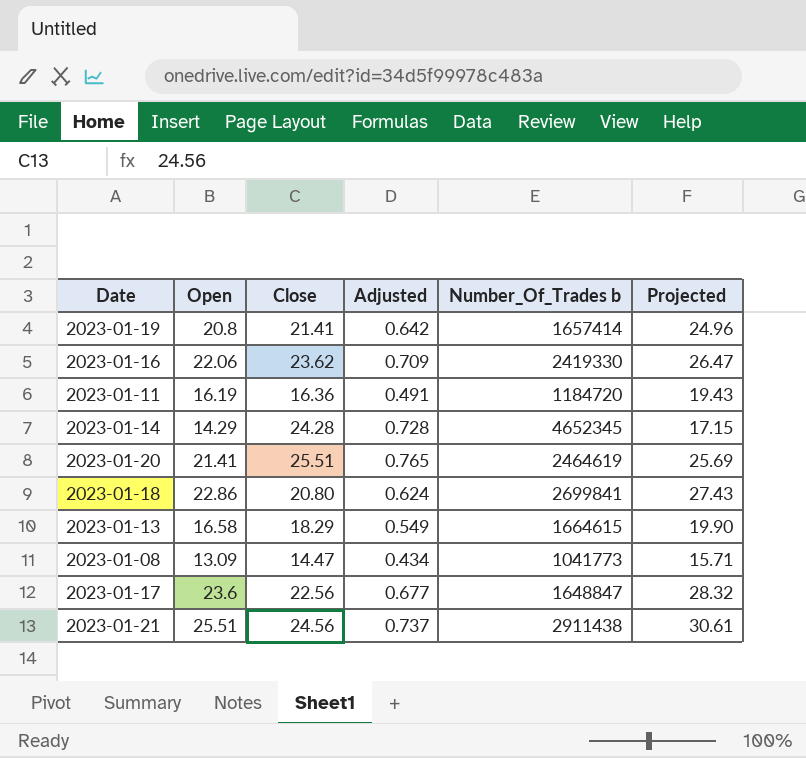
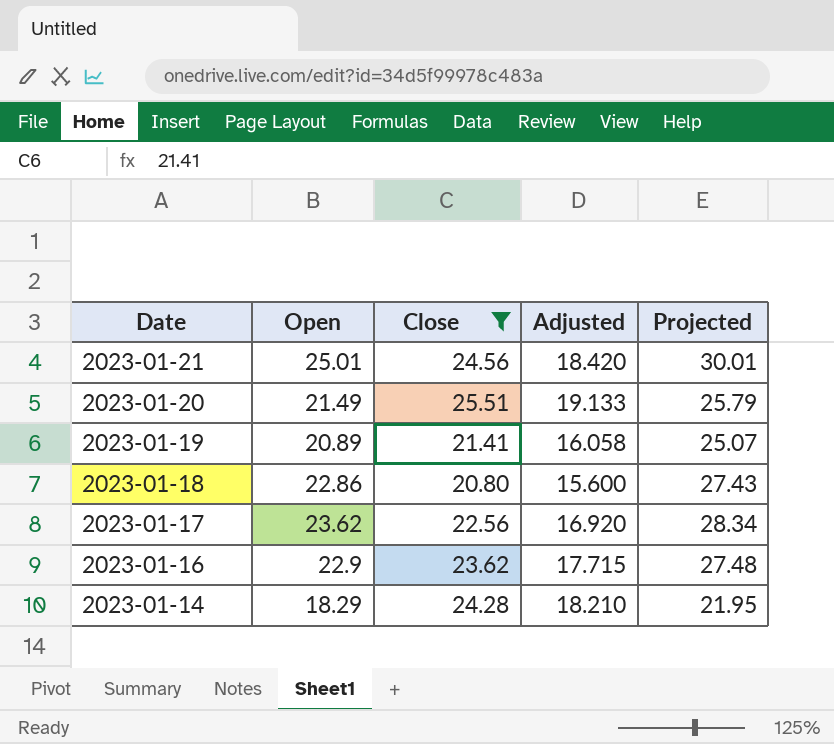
filter: none -> Close >= 20.80
row order: none -> Date descending
column Number_Of_Trades b | position: 5 -> none
column Adjusted | formula: [Close] * 0.03 -> [Close] * 0.75
2023-01-21 | Open: 25.51 -> 25.01
2023-01-21 | Projected: 30.61 -> 30.01
2023-01-20 | Open: 21.41 -> 21.49
2023-01-20 | Projected: 25.69 -> 25.79
2023-01-19 | Open: 20.8 -> 20.89
2023-01-19 | Projected: 24.96 -> 25.07
2023-01-17 | Open: 23.6 -> 23.62
2023-01-17 | Projected: 28.32 -> 28.34
2023-01-16 | Open: 22.06 -> 22.9
2023-01-16 | Projected: 26.47 -> 27.48
2023-01-14 | Open: 14.29 -> 18.29
2023-01-14 | Projected: 17.15 -> 21.95

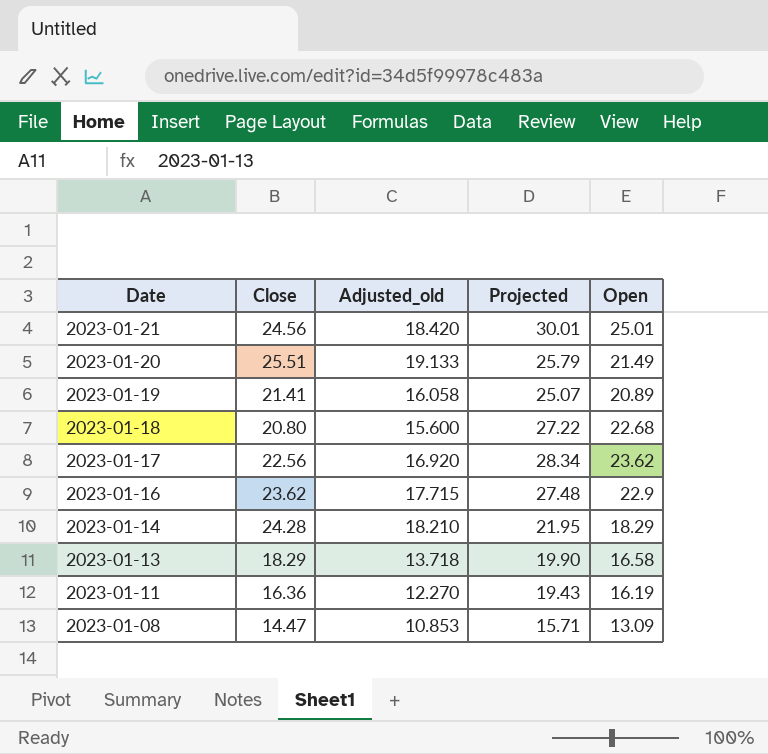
filter: Close >= 20.80 -> none
column name: Adjusted -> Adjusted_old
column Open | position: 2 -> 5
2023-01-18 | Projected: 27.43 -> 27.22
2023-01-18 | Open: 22.86 -> 22.68

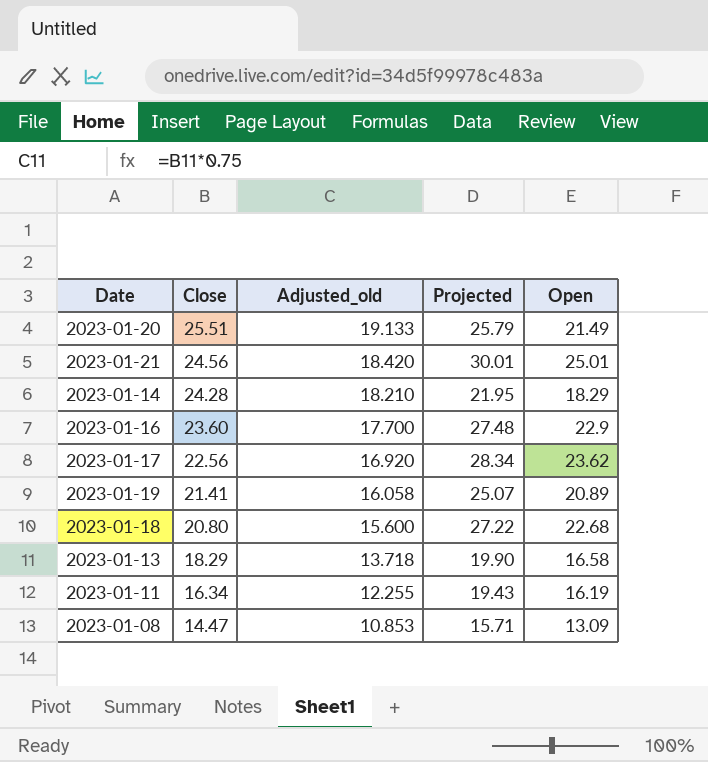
row order: Date descending -> Close descending
2023-01-16 | Close: 23.62 -> 23.60
2023-01-16 | Adjusted_old: 17.715 -> 17.700
2023-01-11 | Close: 16.36 -> 16.34
2023-01-11 | Adjusted_old: 12.270 -> 12.255

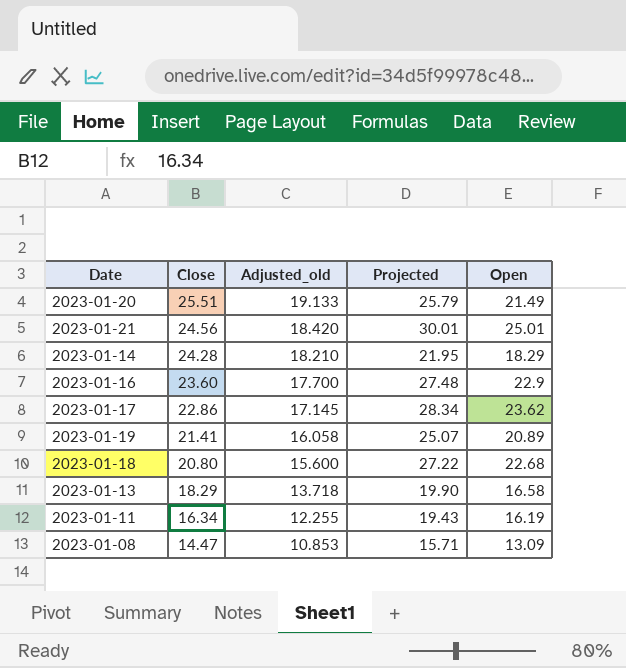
2023-01-17 | Close: 22.56 -> 22.86
2023-01-17 | Adjusted_old: 16.920 -> 17.145

